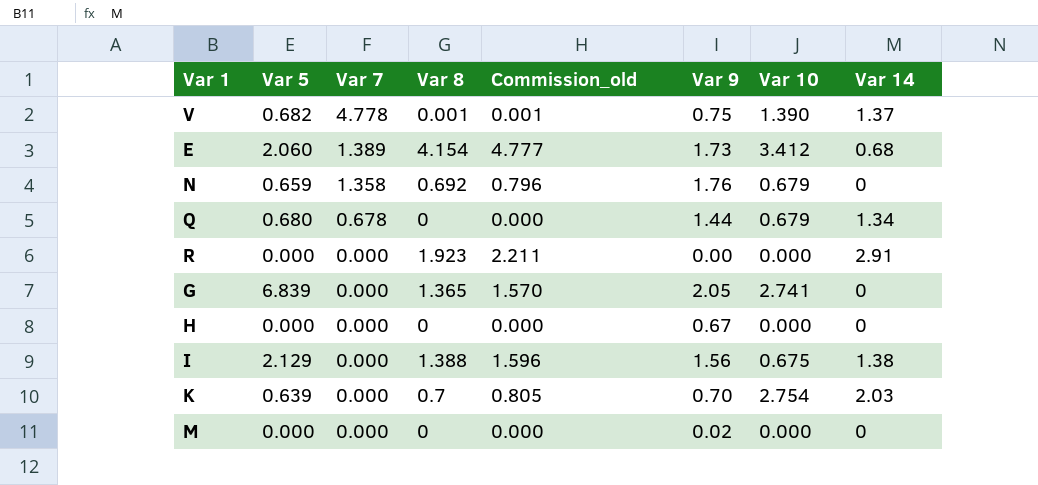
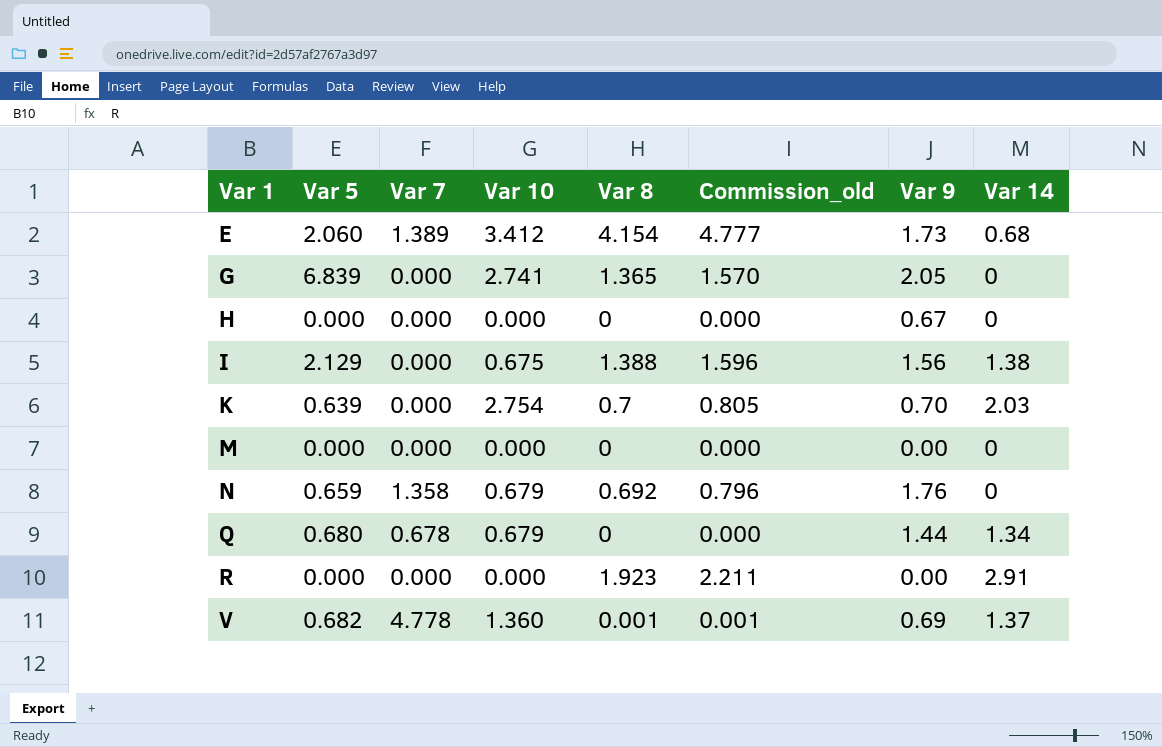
row order: Var 7 descending -> Var 1 ascending
column Var 10 | position: 7 -> 4
M | Var 9: 0.02 -> 0.00
V | Var 10: 1.390 -> 1.360
V | Var 9: 0.75 -> 0.69

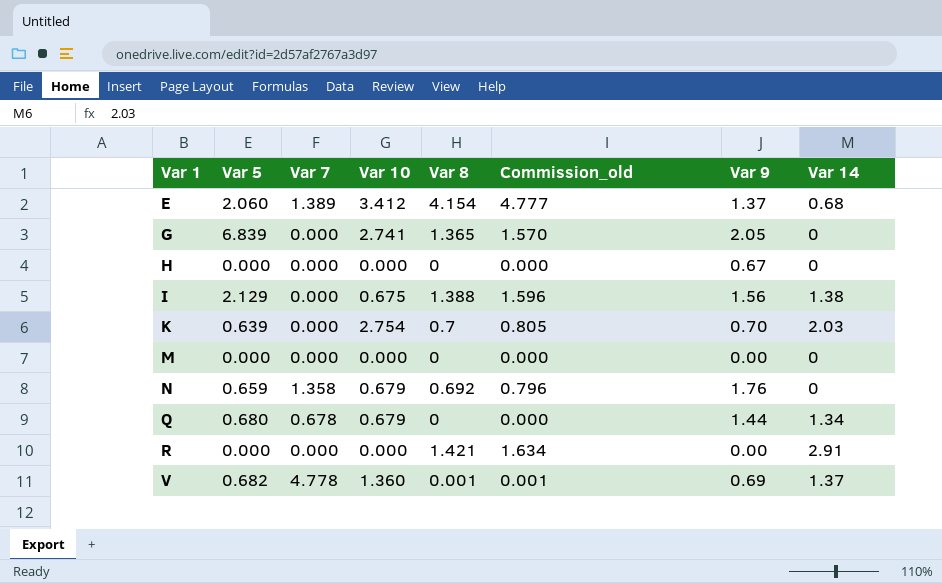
E | Var 9: 1.73 -> 1.37
R | Var 8: 1.923 -> 1.421
R | Commission_old: 2.211 -> 1.634

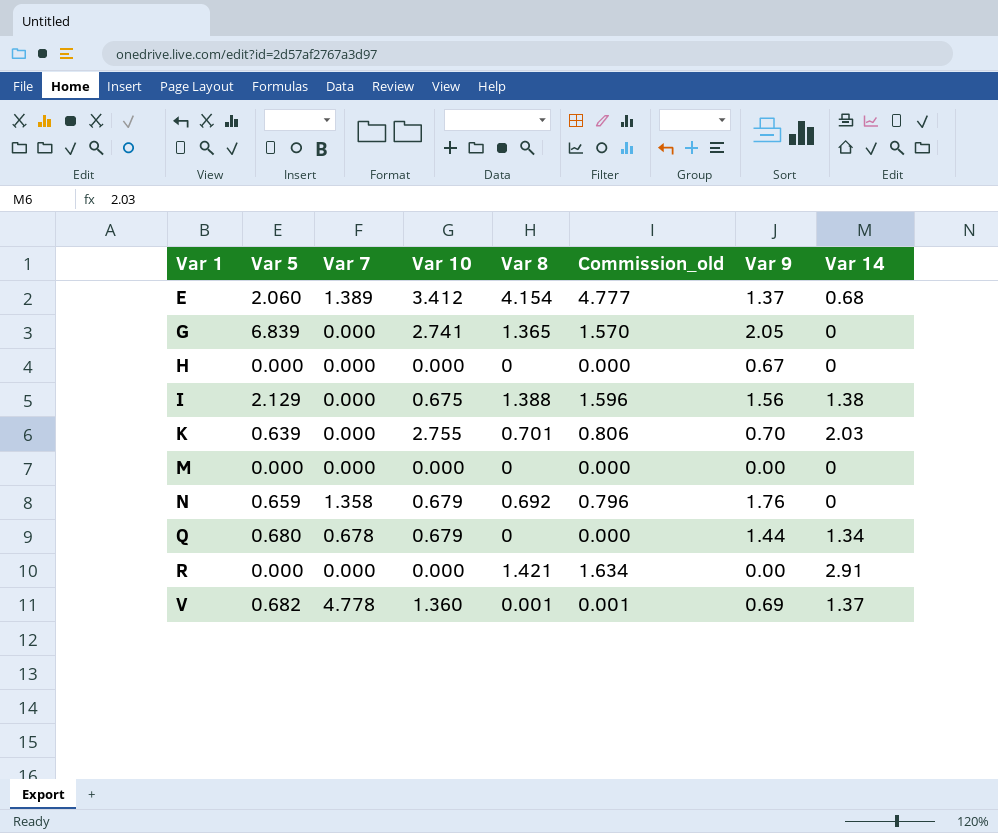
K | Var 10: 2.754 -> 2.755
K | Var 8: 0.7 -> 0.701
K | Commission_old: 0.805 -> 0.806

